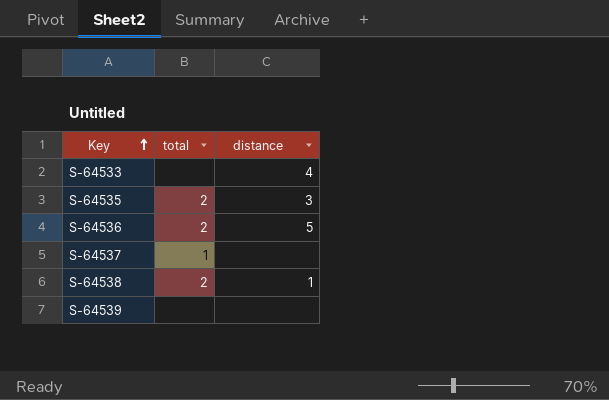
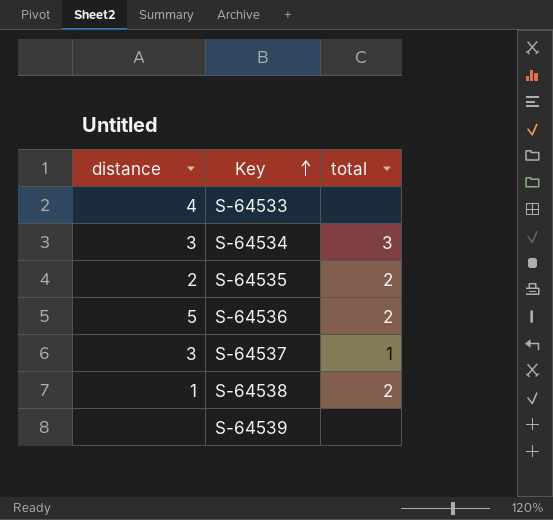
column distance | position: 3 -> 1
row S-64534: none -> 3 | 3
S-64535 | distance: 3 -> 2
S-64537 | distance: none -> 3

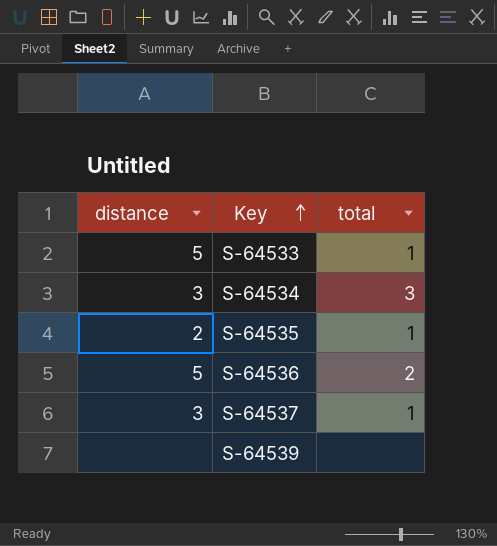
row S-64538: 1 | 2 -> none
S-64533 | distance: 4 -> 5
S-64533 | total: none -> 1
S-64535 | total: 2 -> 1

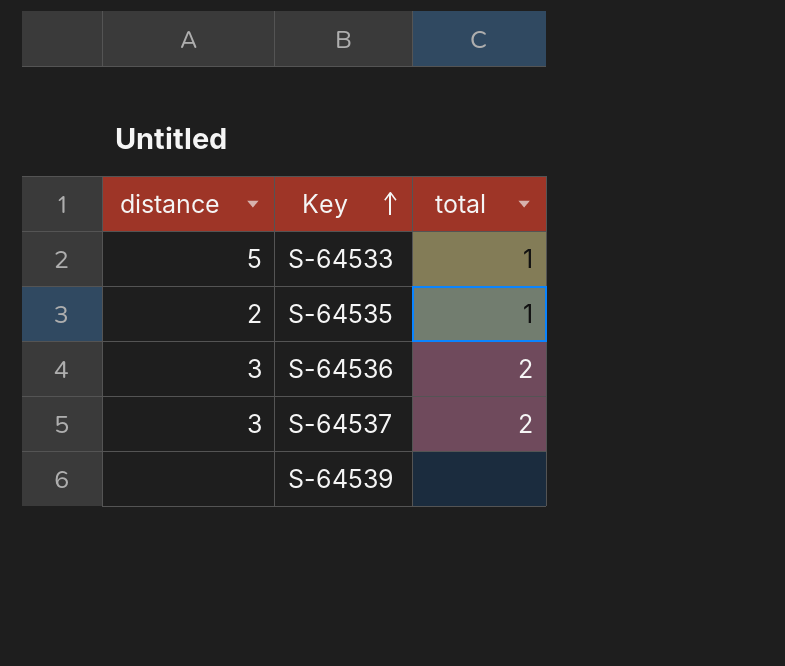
row S-64534: 3 | 3 -> none
S-64536 | distance: 5 -> 3
S-64537 | total: 1 -> 2

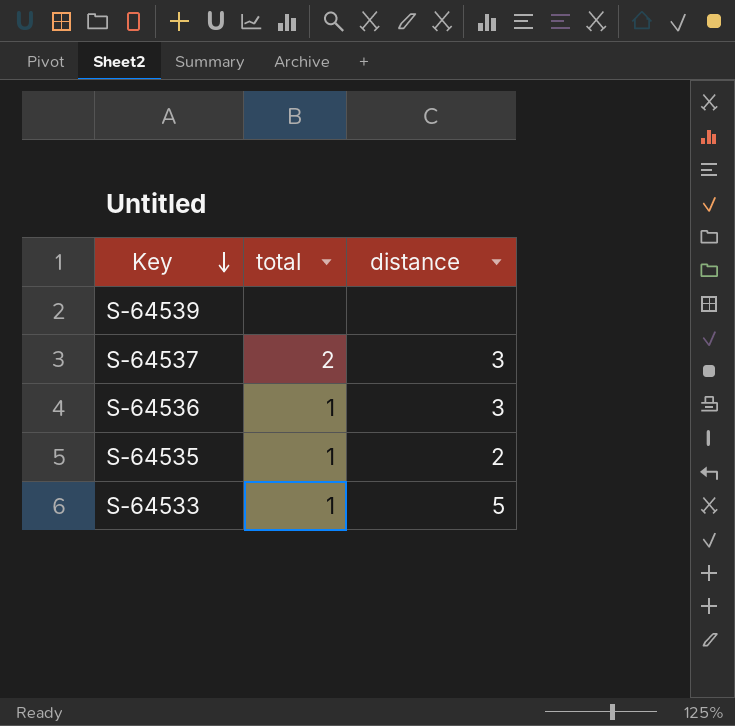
row order: Key ascending -> Key descending
column distance | position: 1 -> 3
S-64536 | total: 2 -> 1

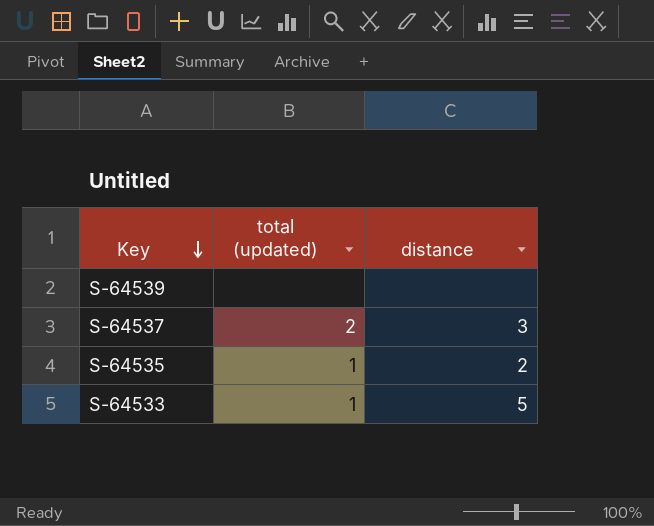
column name: total -> total (updated)
row S-64536: 1 | 3 -> none

